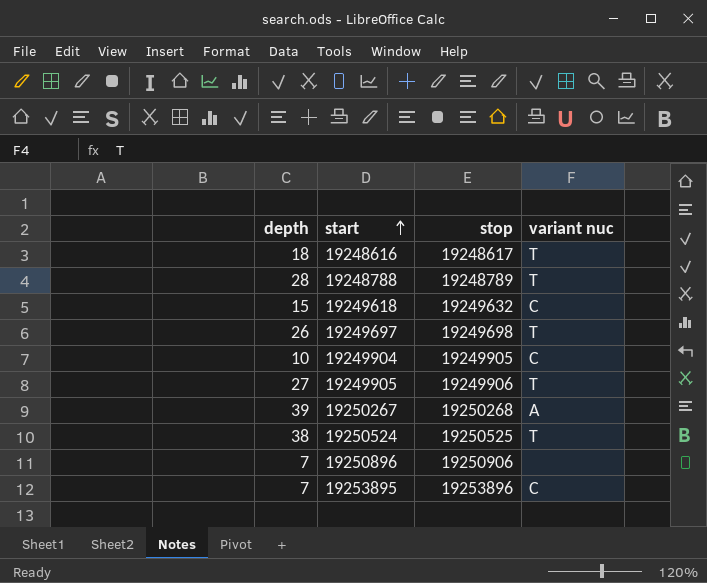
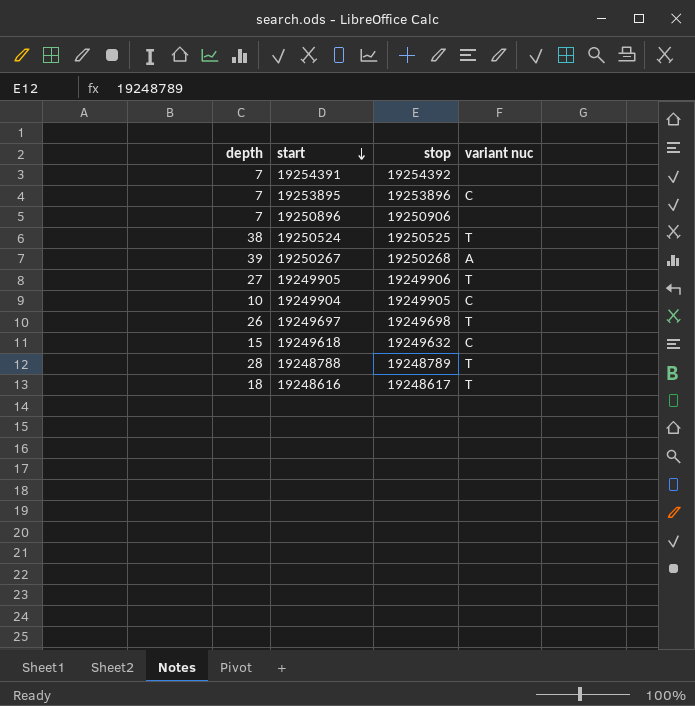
row order: start ascending -> start descending
row 19254391: none -> 7 | 19254392 | none

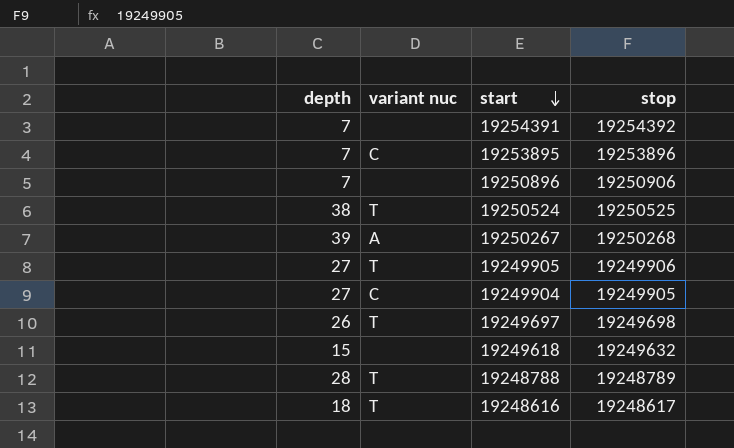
column variant nuc | position: 4 -> 2
19249904 | depth: 10 -> 27
19249618 | variant nuc: C -> none

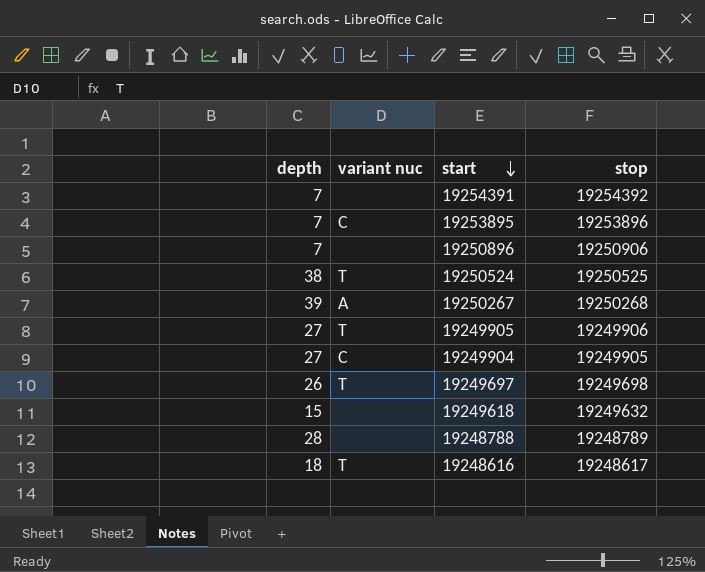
19248788 | variant nuc: T -> none

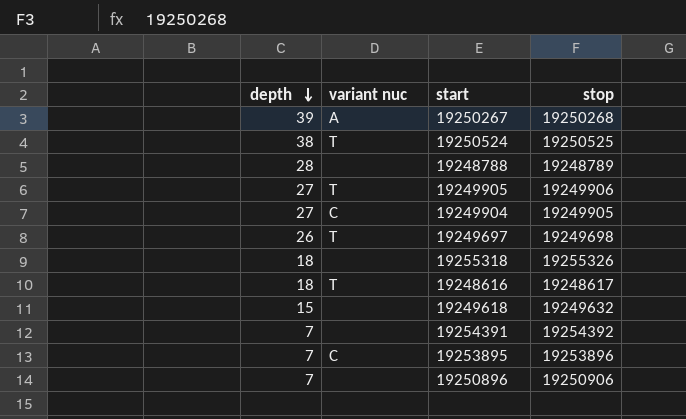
row order: start descending -> depth descending
row 19255318: none -> 18 | none | 19255326

